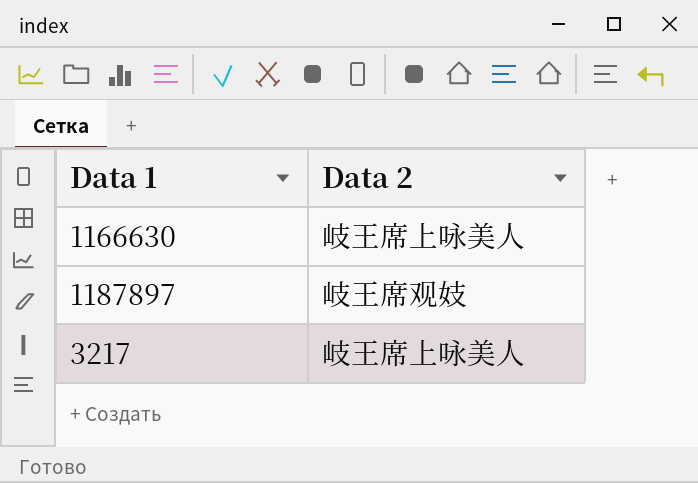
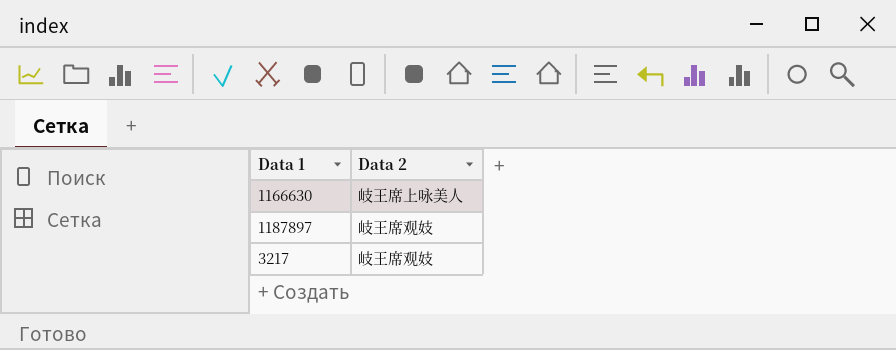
3217 | Data 2: 岐王席上咏美人 -> 岐王席观妓

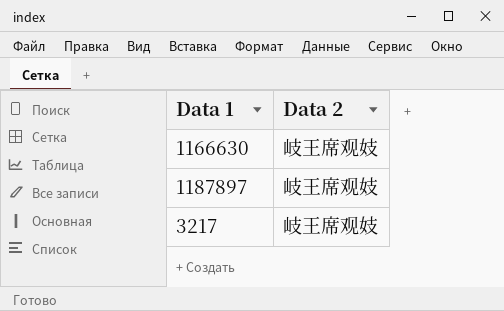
1166630 | Data 2: 岐王席上咏美人 -> 岐王席观妓

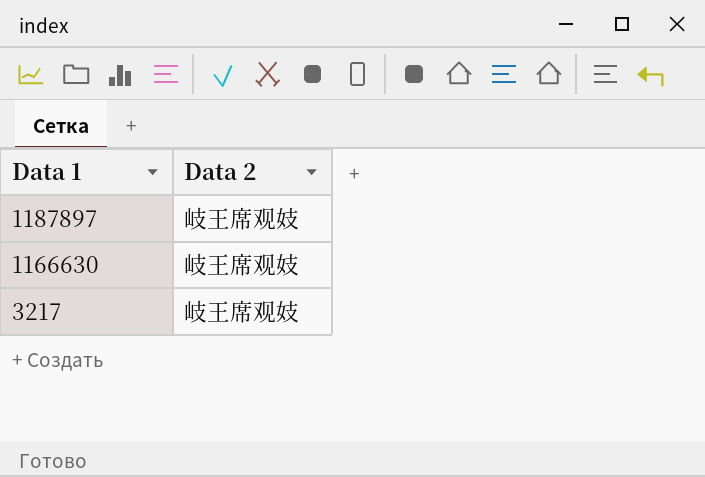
row order: none -> Data 1 descending

